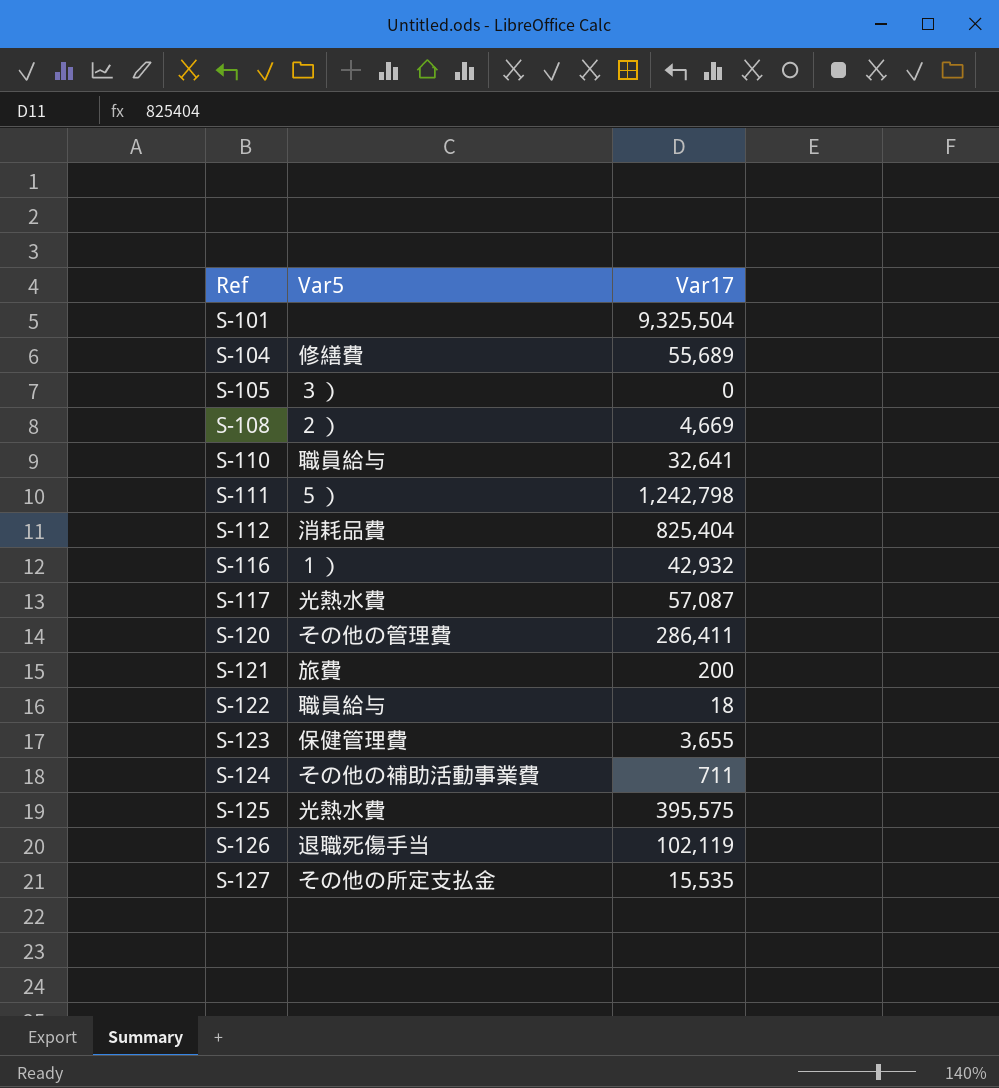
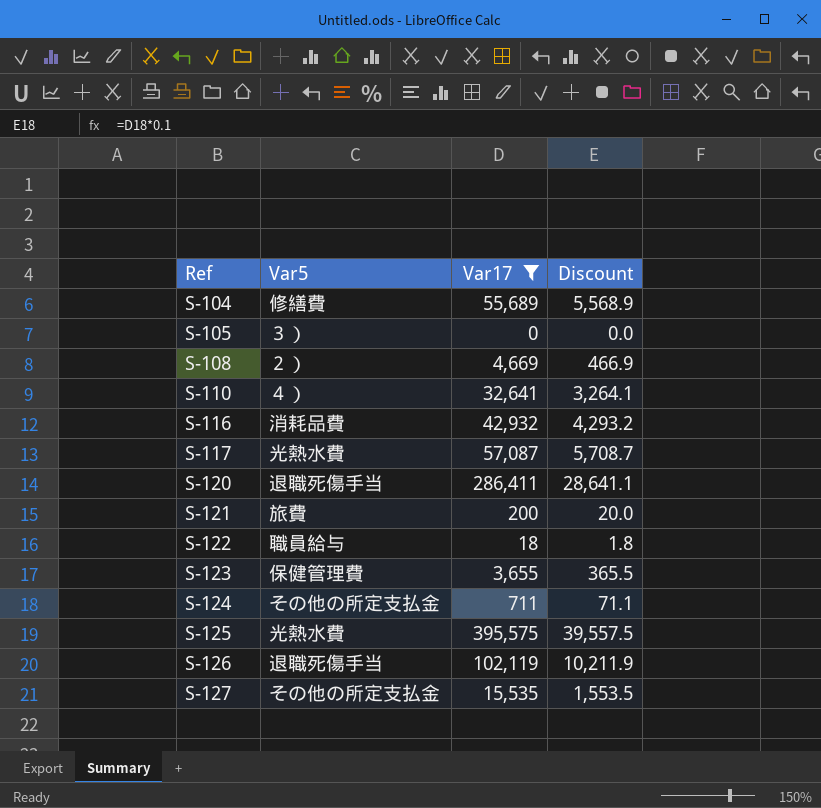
filter: none -> Var17 <= 395,575
column Discount | formula: none -> [Var17] * 0.1
S-110 | Var5: 職員給与 -> ４）
S-116 | Var5: １） -> 消耗品費
S-120 | Var5: その他の管理費 -> 退職死傷手当
S-124 | Var5: その他の補助活動事業費 -> その他の所定支払金

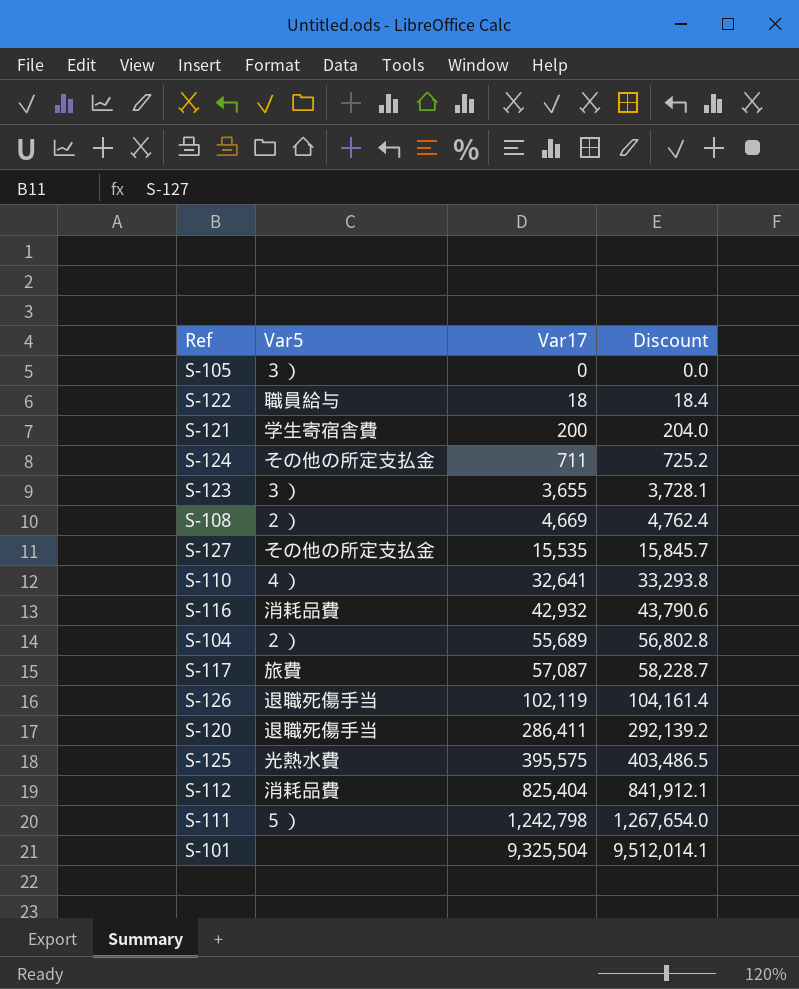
filter: Var17 <= 395,575 -> none
row order: Ref ascending -> Var17 ascending
column Discount | formula: [Var17] * 0.1 -> [Var17] * 1.02
S-121 | Var5: 旅費 -> 学生寄宿舎費
S-123 | Var5: 保健管理費 -> ３）
S-104 | Var5: 修繕費 -> ２）
S-117 | Var5: 光熱水費 -> 旅費

